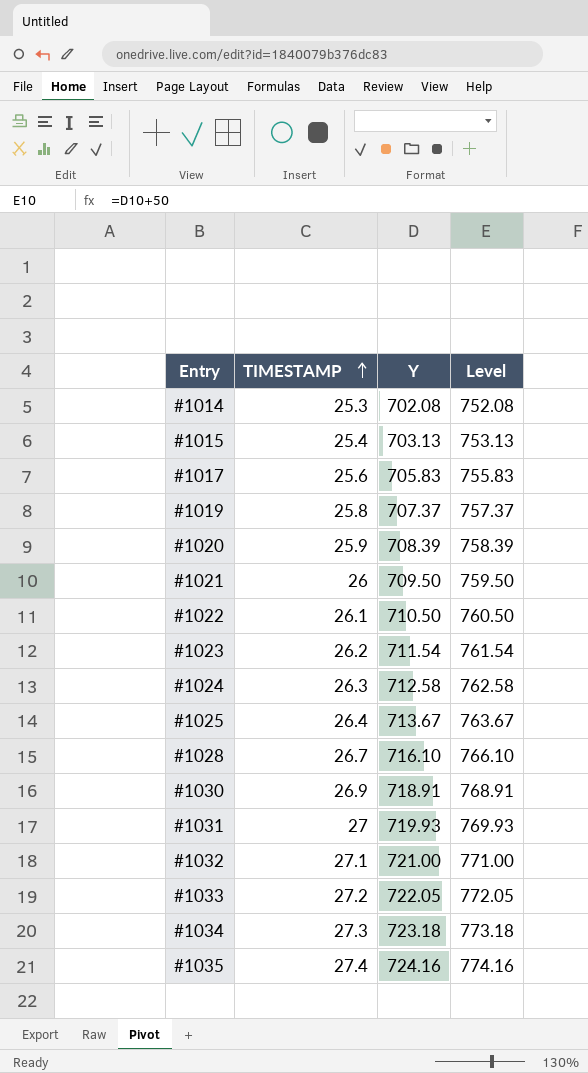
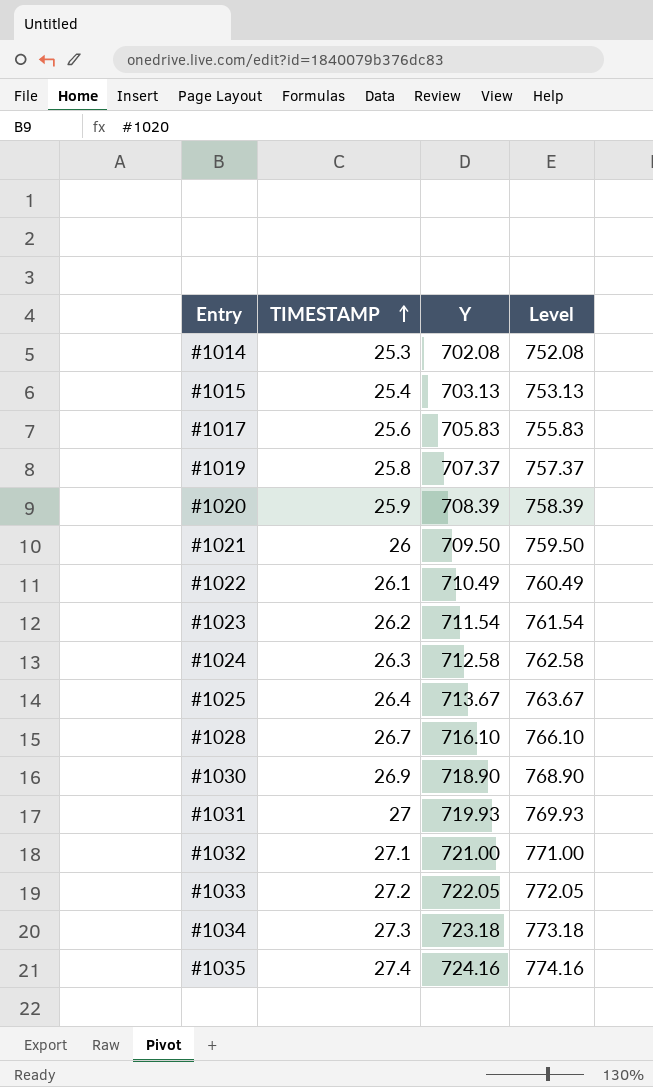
#1022 | Y: 710.50 -> 710.49
#1022 | Level: 760.50 -> 760.49
#1030 | Y: 718.91 -> 718.90
#1030 | Level: 768.91 -> 768.90

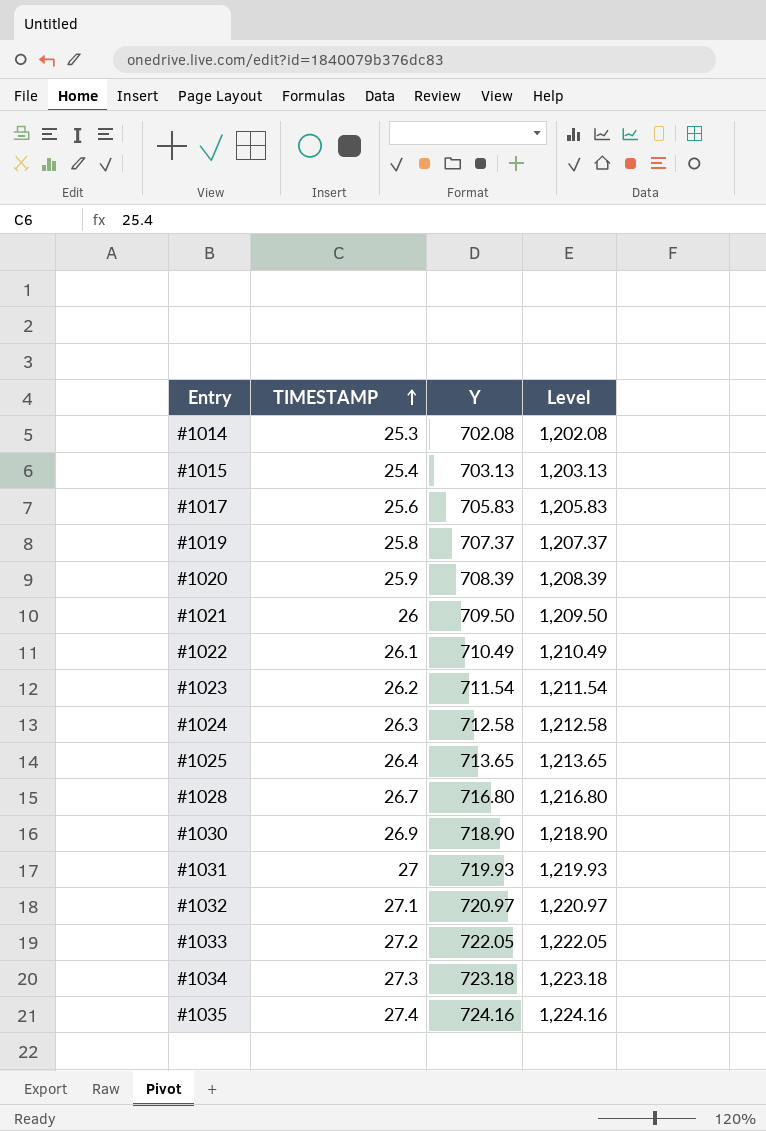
column Level | formula: [Y] + 50 -> [Y] + 500
#1025 | Y: 713.67 -> 713.65
#1028 | Y: 716.10 -> 716.80
#1032 | Y: 721.00 -> 720.97

